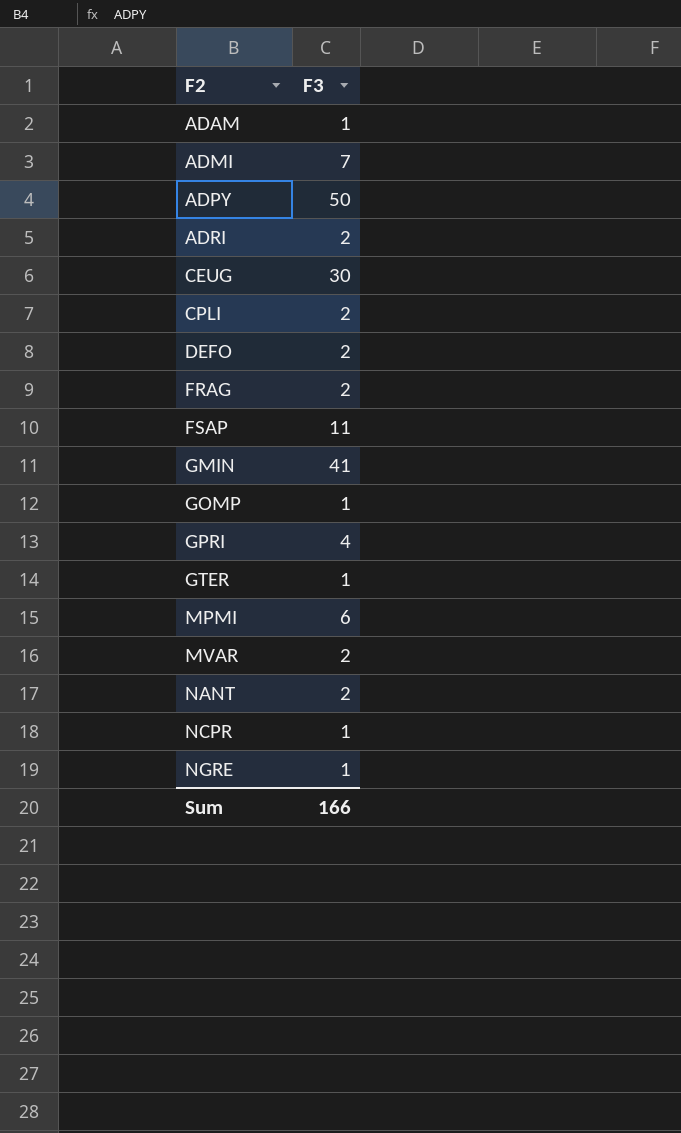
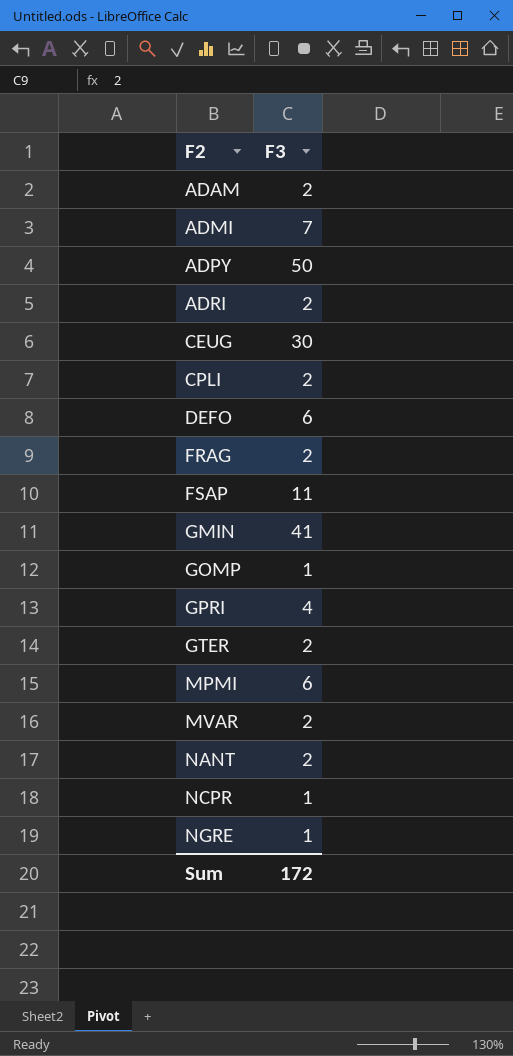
ADAM | F3: 1 -> 2
DEFO | F3: 2 -> 6
GTER | F3: 1 -> 2
Sum | F3: 166 -> 172

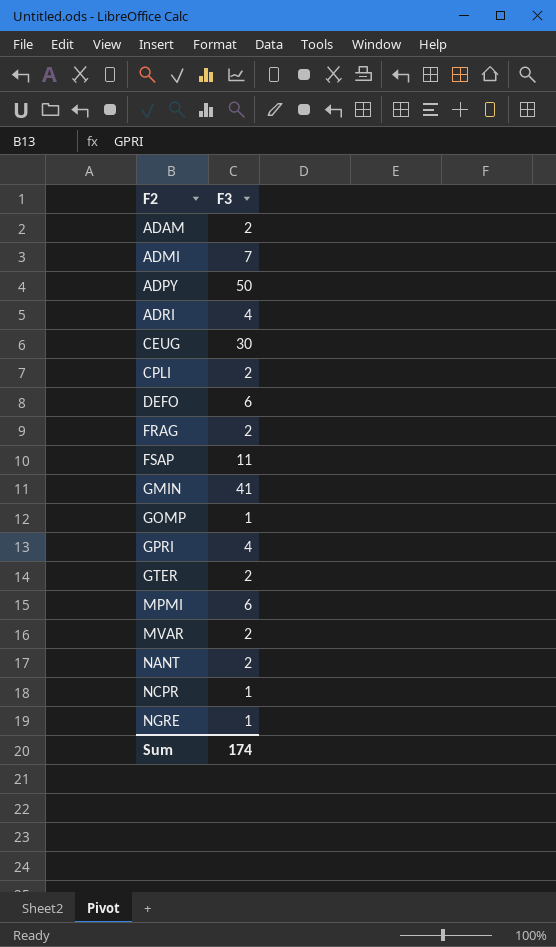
ADRI | F3: 2 -> 4
Sum | F3: 172 -> 174

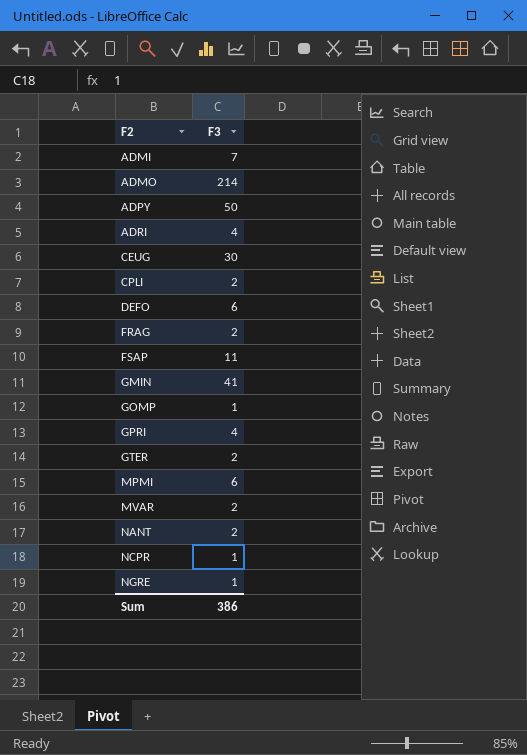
row ADAM: 2 -> none
row ADMO: none -> 214
Sum | F3: 174 -> 386

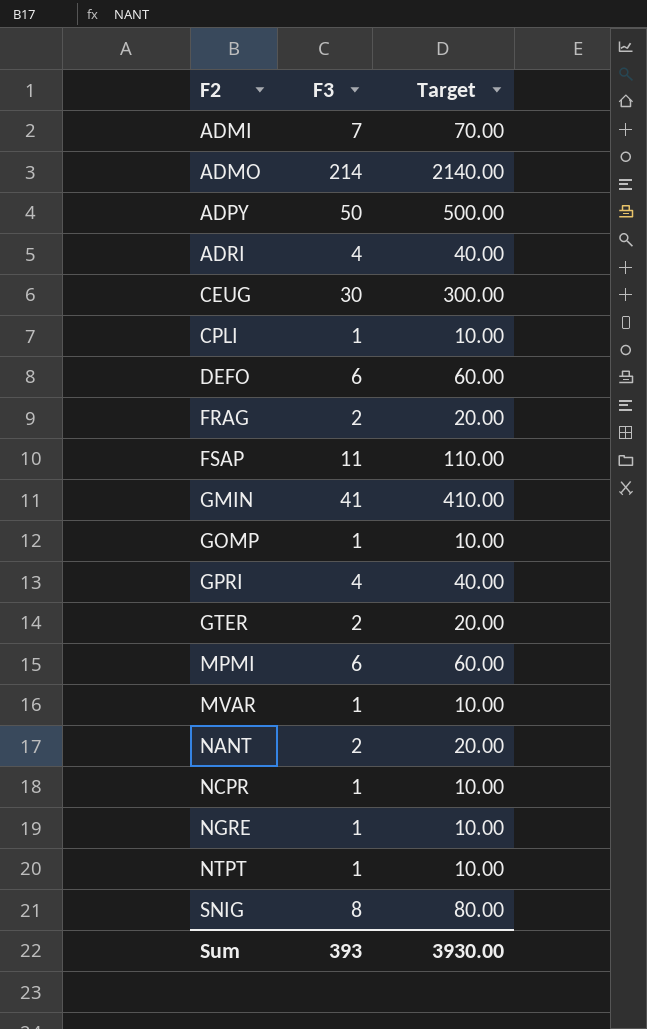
column Target | formula: none -> [F3] * 10
CPLI | F3: 2 -> 1
MVAR | F3: 2 -> 1
row NTPT: none -> 1 | 10.00
row SNIG: none -> 8 | 80.00
Sum | F3: 386 -> 393

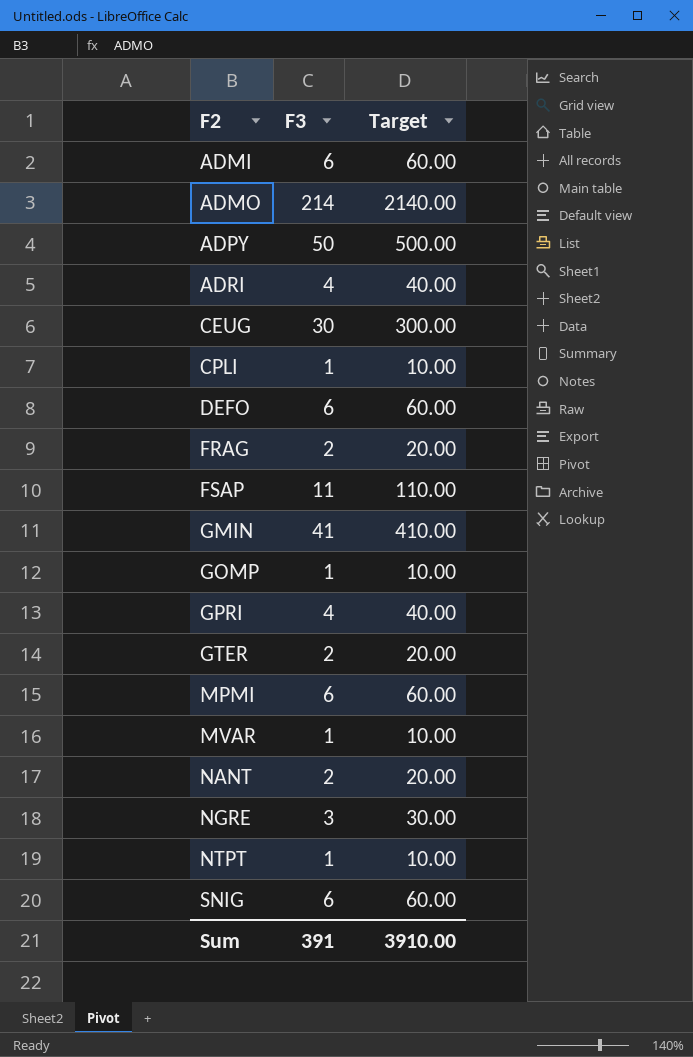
row NCPR: 1 | 10.00 -> none
ADMI | F3: 7 -> 6
ADMI | Target: 70.00 -> 60.00
NGRE | F3: 1 -> 3
NGRE | Target: 10.00 -> 30.00
SNIG | F3: 8 -> 6
SNIG | Target: 80.00 -> 60.00
Sum | F3: 393 -> 391
Sum | Target: 3930.00 -> 3910.00

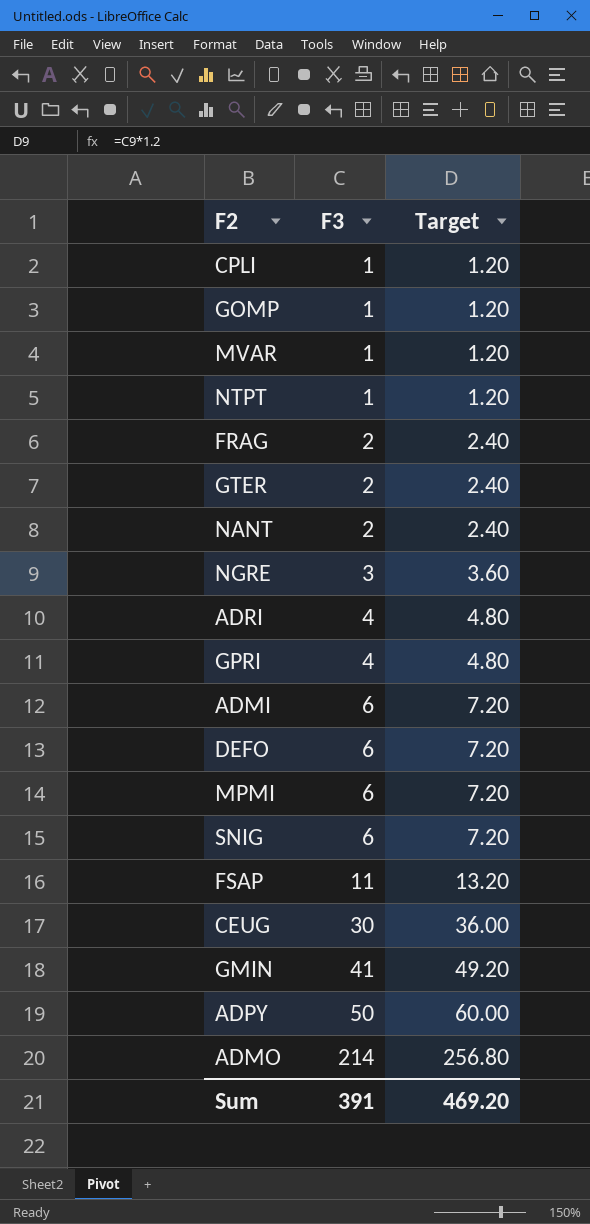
row order: F2 ascending -> F3 ascending
column Target | formula: [F3] * 10 -> [F3] * 1.2
Sum | Target: 3910.00 -> 469.20

